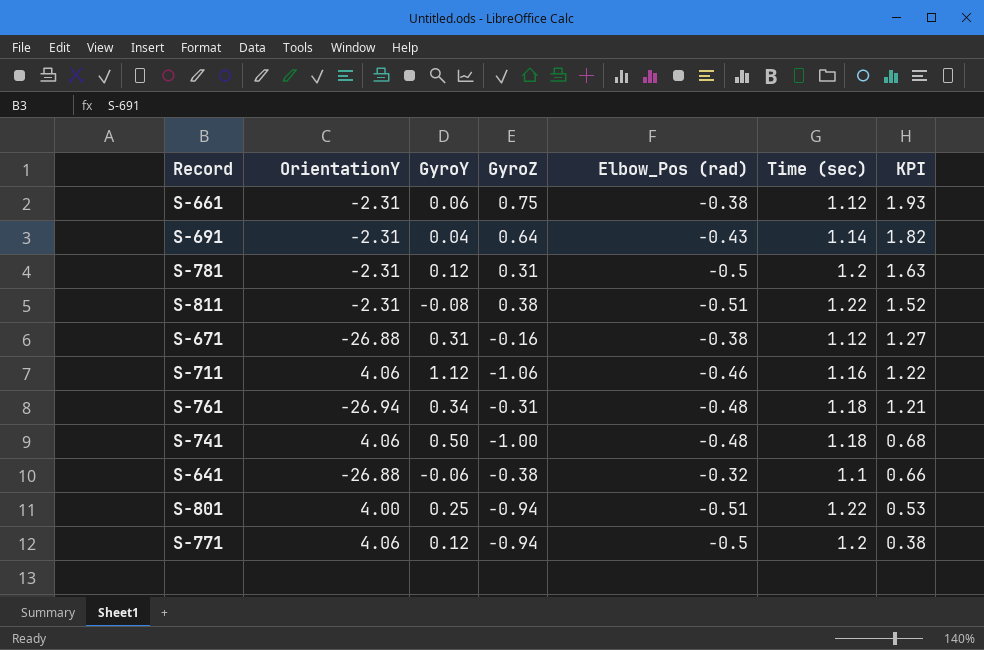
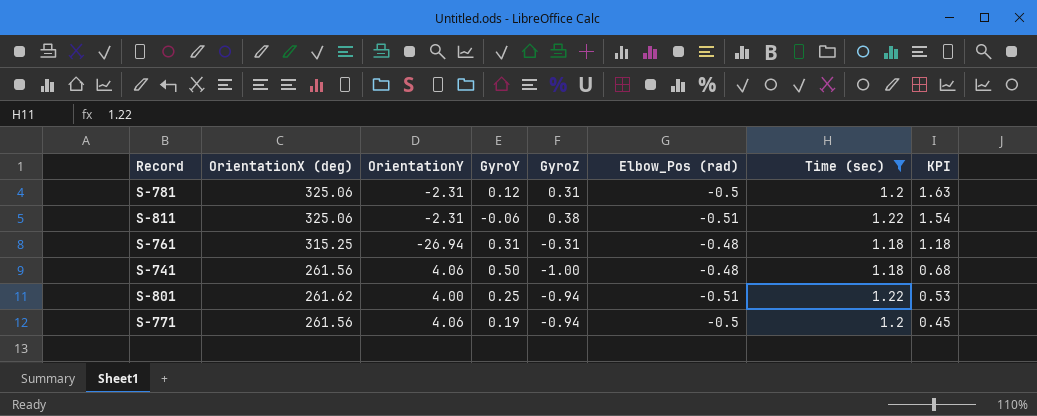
filter: none -> Time (sec) >= 1.18
column OrientationX (deg) | position: none -> 2
S-811 | GyroY: -0.08 -> -0.06
S-811 | KPI: 1.52 -> 1.54
S-761 | GyroY: 0.34 -> 0.31
S-761 | KPI: 1.21 -> 1.18
S-771 | GyroY: 0.12 -> 0.19
S-771 | KPI: 0.38 -> 0.45

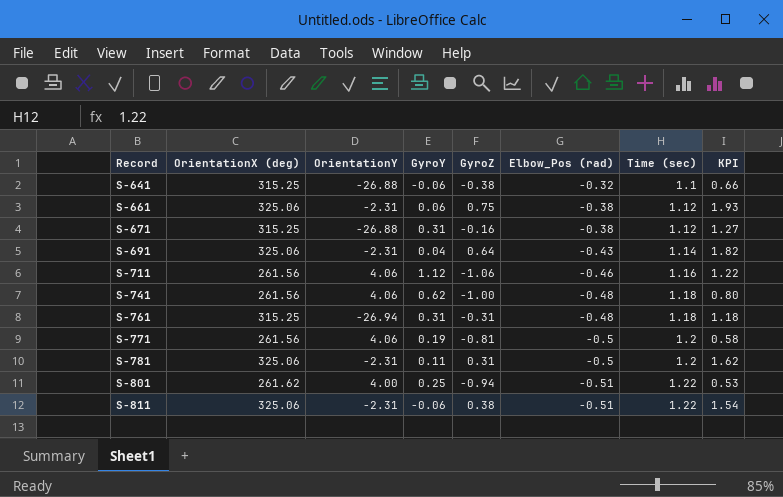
filter: Time (sec) >= 1.18 -> none
row order: KPI descending -> Record ascending
S-741 | GyroY: 0.50 -> 0.62
S-741 | KPI: 0.68 -> 0.80
S-771 | GyroZ: -0.94 -> -0.81
S-771 | KPI: 0.45 -> 0.58
S-781 | GyroY: 0.12 -> 0.11
S-781 | KPI: 1.63 -> 1.62

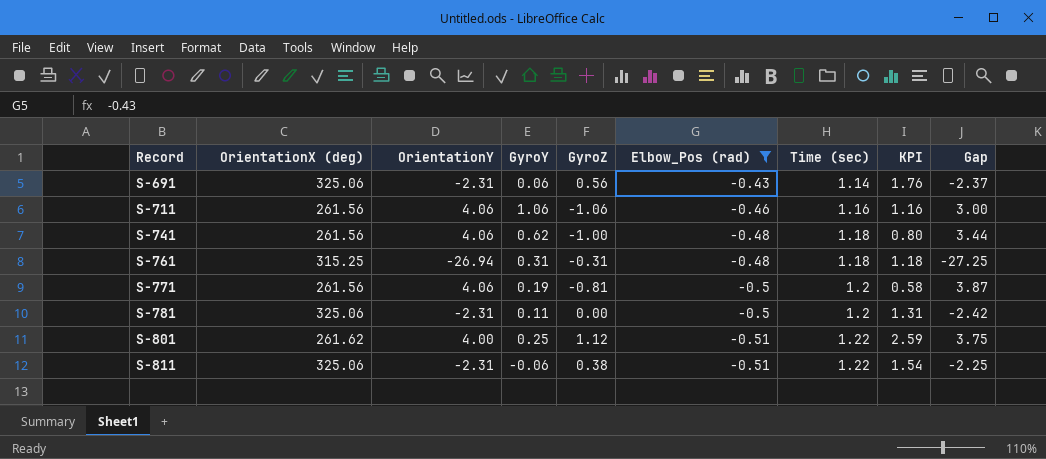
filter: none -> Elbow_Pos (rad) <= -0.43
column Gap | formula: none -> [OrientationY] - [GyroY]
S-691 | GyroY: 0.04 -> 0.06
S-691 | GyroZ: 0.64 -> 0.56
S-691 | KPI: 1.82 -> 1.76
S-711 | GyroY: 1.12 -> 1.06
S-711 | KPI: 1.22 -> 1.16
S-781 | GyroZ: 0.31 -> 0.00
S-781 | KPI: 1.62 -> 1.31
S-801 | GyroZ: -0.94 -> 1.12
S-801 | KPI: 0.53 -> 2.59

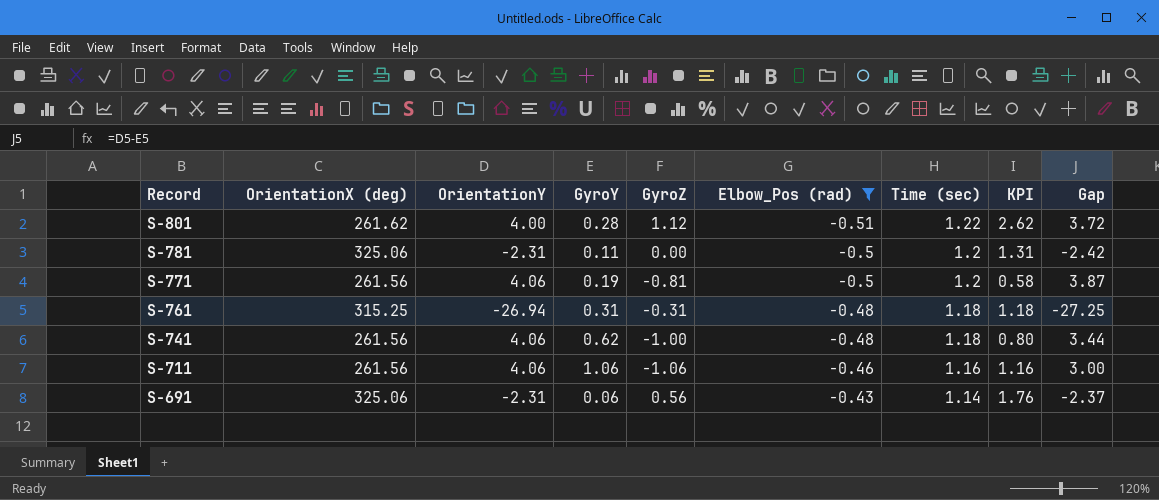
row order: Record ascending -> Record descending
row S-811: 325.06 | -2.31 | -0.06 | 0.38 | -0.51 | 1.22 | 1.54 | -2.25 -> none
S-801 | GyroY: 0.25 -> 0.28
S-801 | KPI: 2.59 -> 2.62
S-801 | Gap: 3.75 -> 3.72

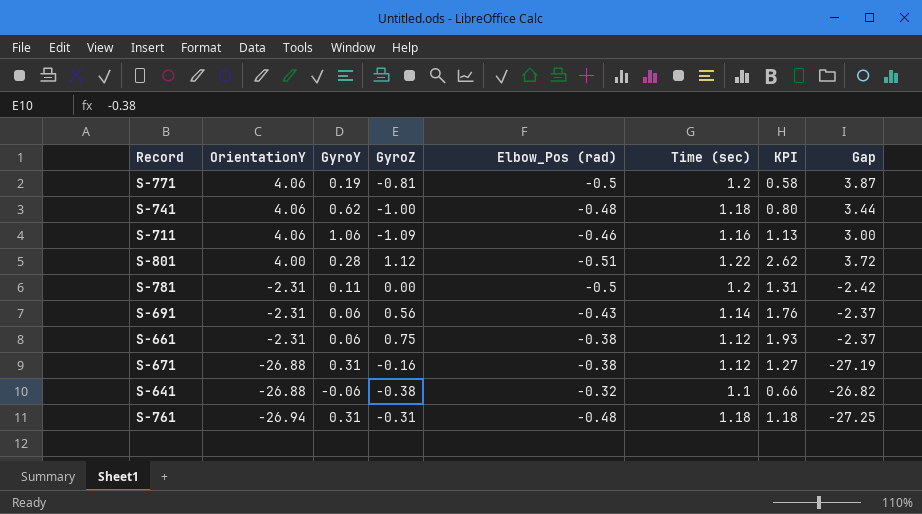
filter: Elbow_Pos (rad) <= -0.43 -> none
row order: Record descending -> OrientationY descending
column OrientationX (deg) | position: 2 -> none
S-711 | GyroZ: -1.06 -> -1.09
S-711 | KPI: 1.16 -> 1.13

